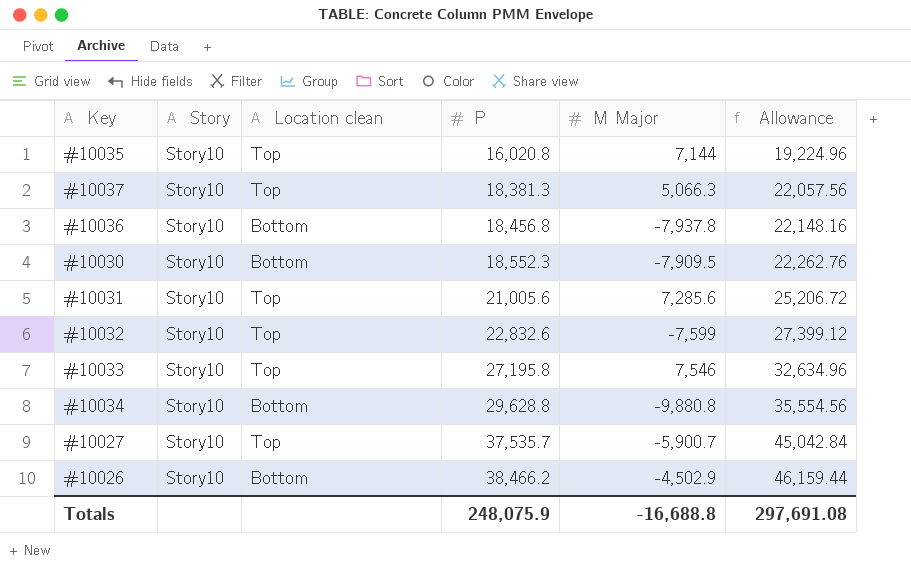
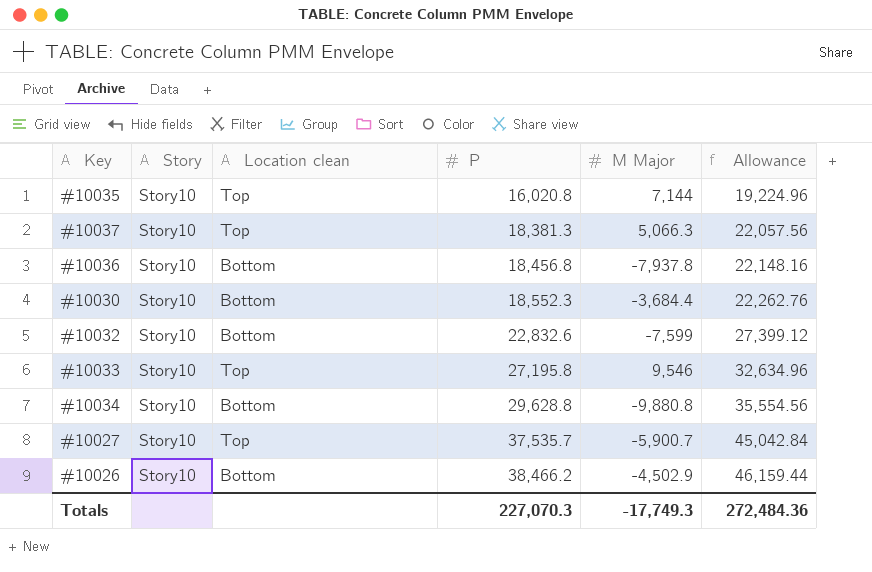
row #10031: Story10 | Top | 21,005.6 | 7,285.6 | 25,206.72 -> none
#10030 | M Major: -7,909.5 -> -3,684.4
#10032 | Location clean: Top -> Bottom
#10033 | M Major: 7,546 -> 9,546
Totals | P: 248,075.9 -> 227,070.3
Totals | M Major: -16,688.8 -> -17,749.3
Totals | Allowance: 297,691.08 -> 272,484.36

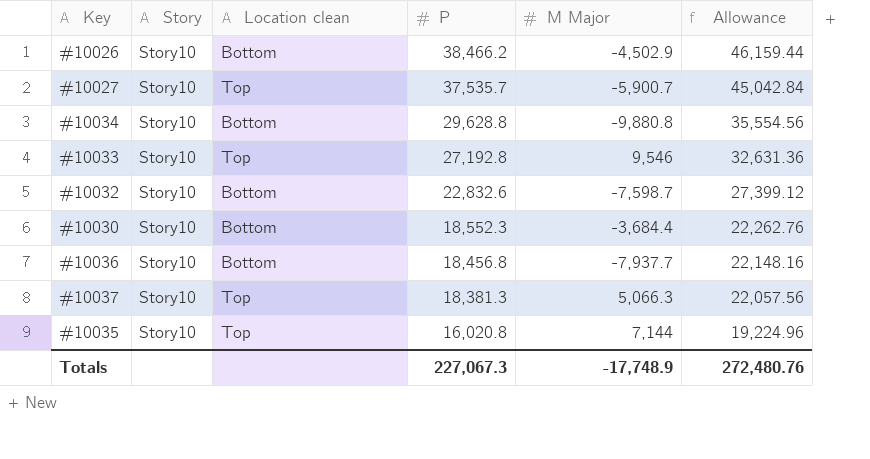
row order: P ascending -> P descending
#10033 | P: 27,195.8 -> 27,192.8
#10033 | Allowance: 32,634.96 -> 32,631.36
#10032 | M Major: -7,599 -> -7,598.7
#10036 | M Major: -7,937.8 -> -7,937.7
Totals | P: 227,070.3 -> 227,067.3
Totals | M Major: -17,749.3 -> -17,748.9
Totals | Allowance: 272,484.36 -> 272,480.76

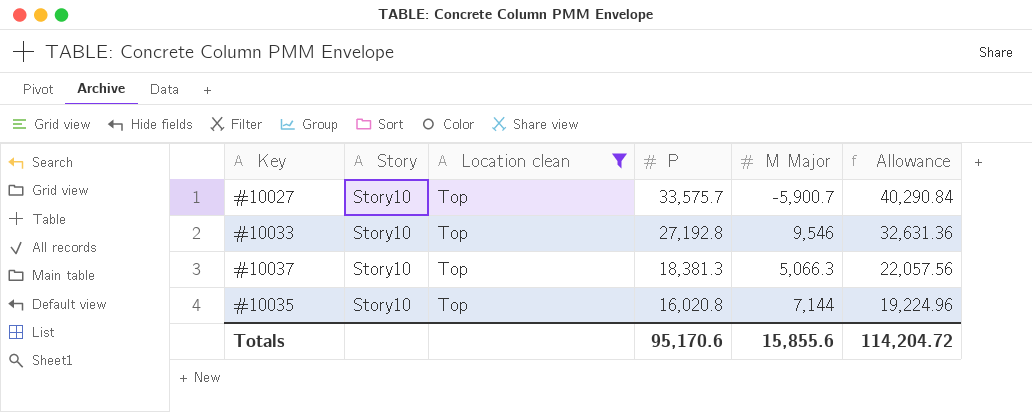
filter: none -> Location clean = Top
#10027 | P: 37,535.7 -> 33,575.7
#10027 | Allowance: 45,042.84 -> 40,290.84
Totals | P: 227,067.3 -> 95,170.6
Totals | M Major: -17,748.9 -> 15,855.6
Totals | Allowance: 272,480.76 -> 114,204.72

